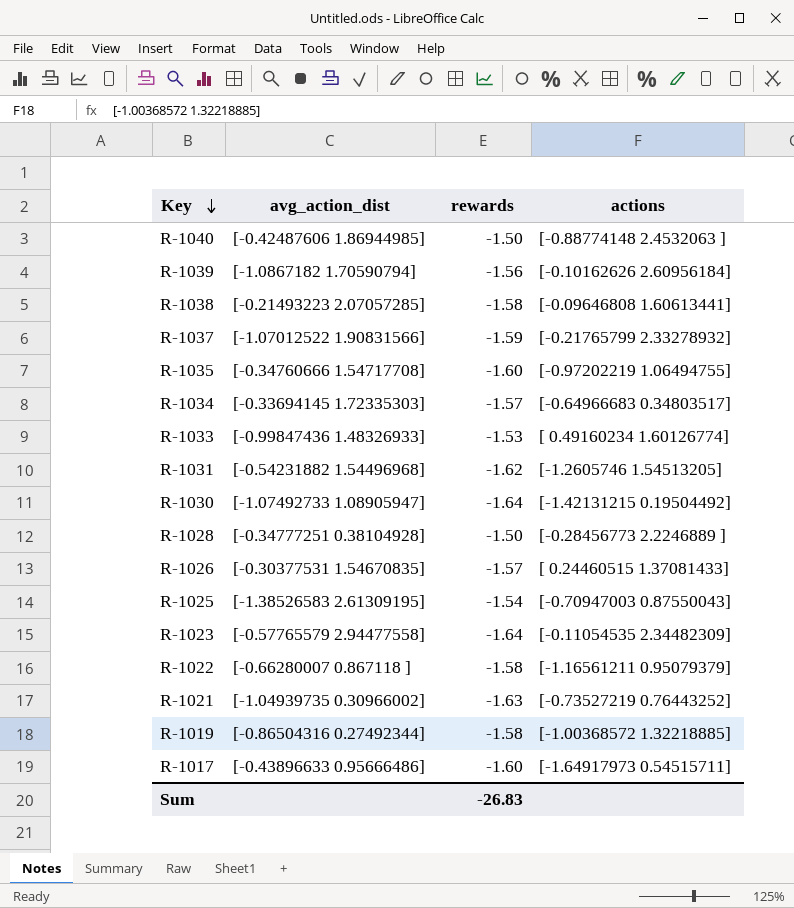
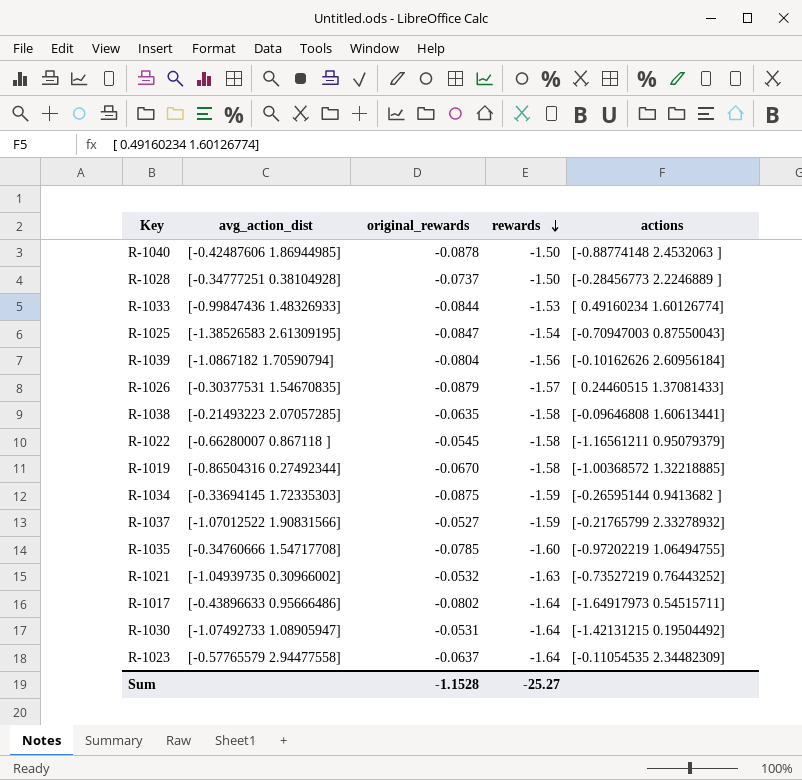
row order: Key descending -> rewards descending
column original_rewards | position: none -> 3
row R-1031: [-0.54231882 1.54496968] | -1.62 | [-1.2605746 1.54513205] -> none
R-1034 | rewards: -1.57 -> -1.59
R-1034 | actions: [-0.64966683 0.34803517] -> [-0.26595144 0.9413682 ]
R-1017 | rewards: -1.60 -> -1.64
Sum | rewards: -26.83 -> -25.27

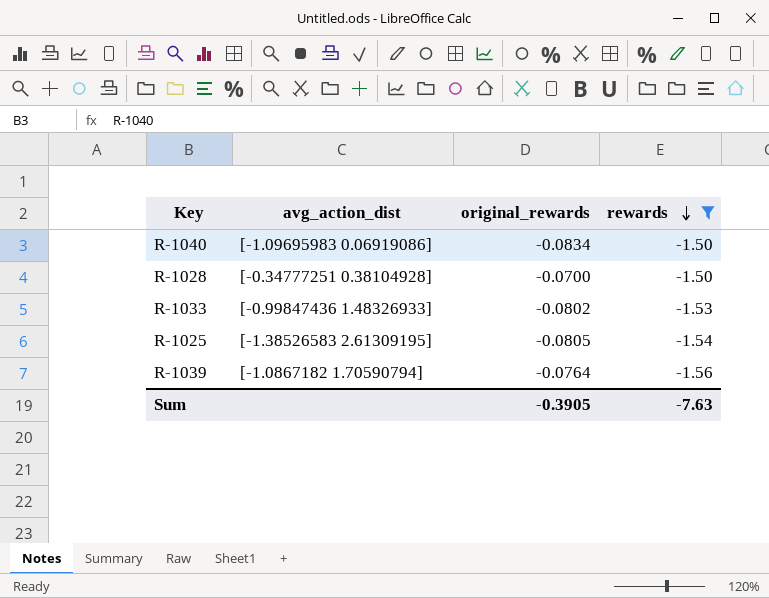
filter: none -> rewards >= -1.56
column actions | position: 5 -> none
R-1040 | avg_action_dist: [-0.42487606 1.86944985] -> [-1.09695983 0.06919086]
R-1040 | original_rewards: -0.0878 -> -0.0834
R-1028 | original_rewards: -0.0737 -> -0.0700
R-1033 | original_rewards: -0.0844 -> -0.0802
R-1025 | original_rewards: -0.0847 -> -0.0805
R-1039 | original_rewards: -0.0804 -> -0.0764
Sum | original_rewards: -1.1528 -> -0.3905
Sum | rewards: -25.27 -> -7.63

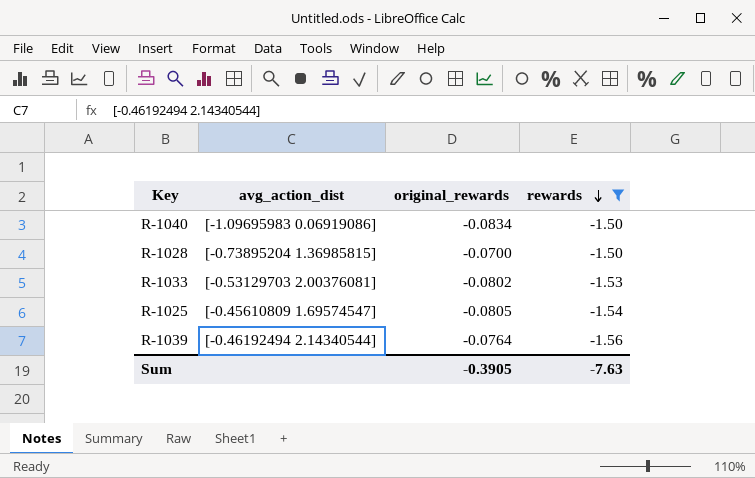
R-1028 | avg_action_dist: [-0.34777251 0.38104928] -> [-0.73895204 1.36985815]
R-1033 | avg_action_dist: [-0.99847436 1.48326933] -> [-0.53129703 2.00376081]
R-1025 | avg_action_dist: [-1.38526583 2.61309195] -> [-0.45610809 1.69574547]
R-1039 | avg_action_dist: [-1.0867182 1.70590794] -> [-0.46192494 2.14340544]

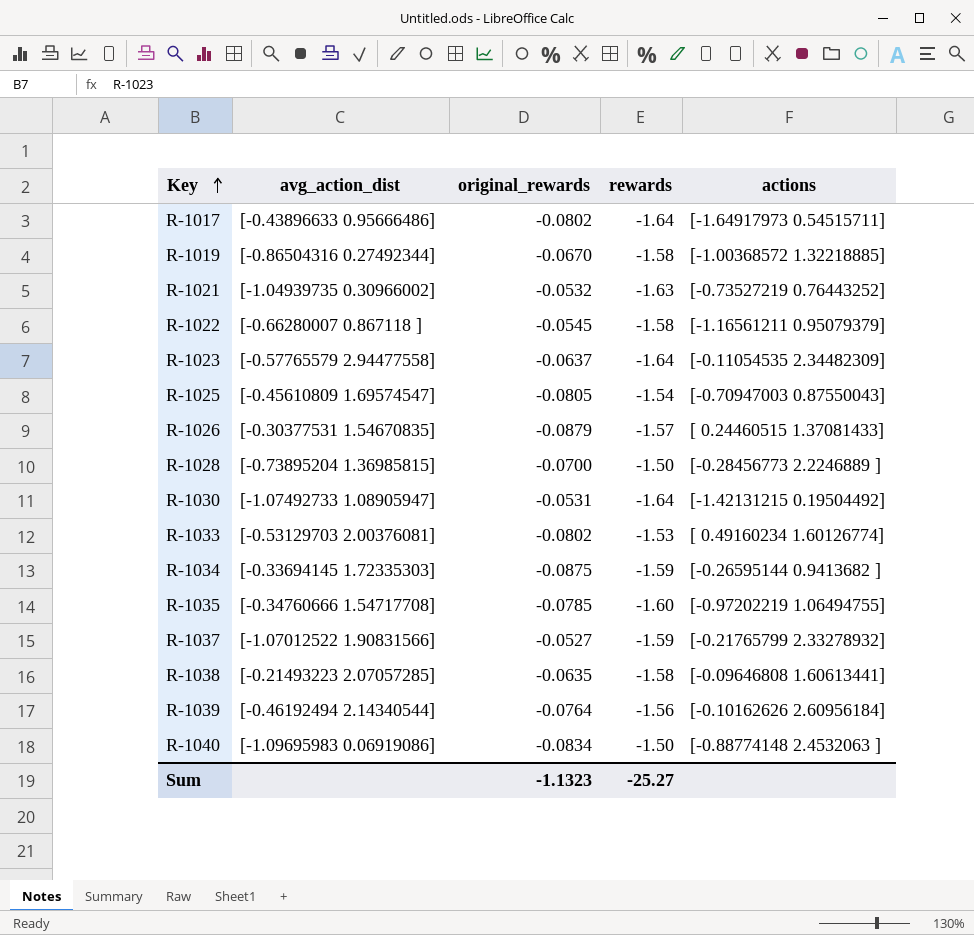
filter: rewards >= -1.56 -> none
row order: rewards descending -> Key ascending
column actions | position: none -> 5
Sum | original_rewards: -0.3905 -> -1.1323
Sum | rewards: -7.63 -> -25.27

